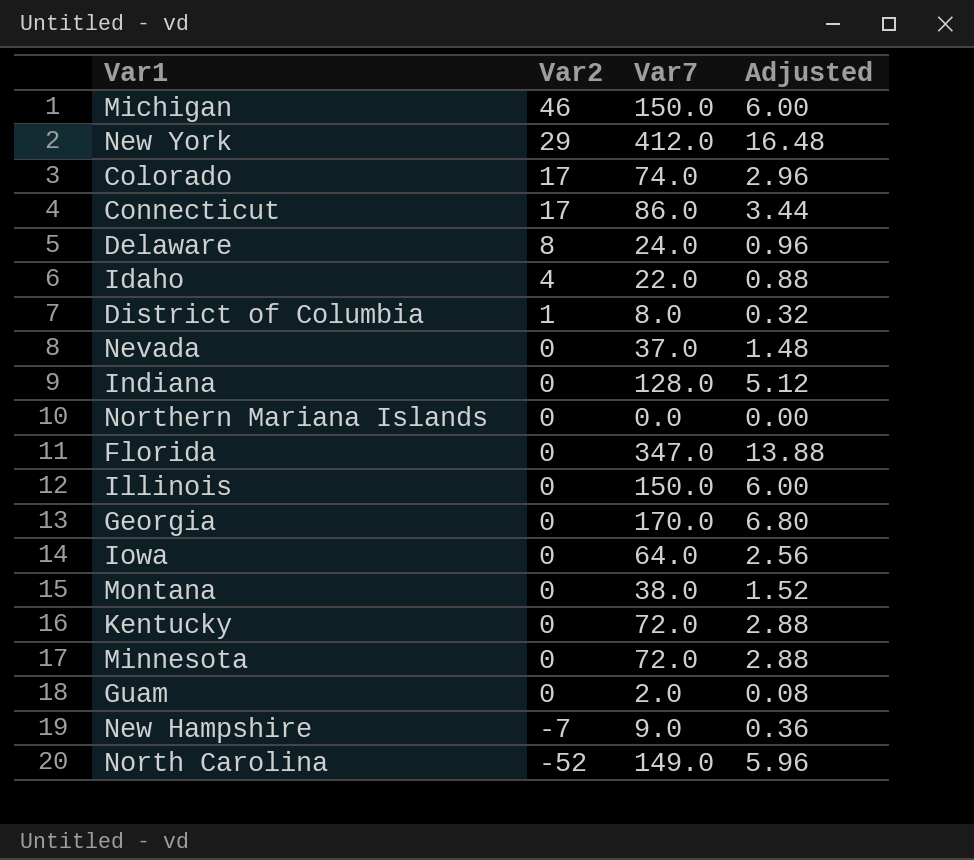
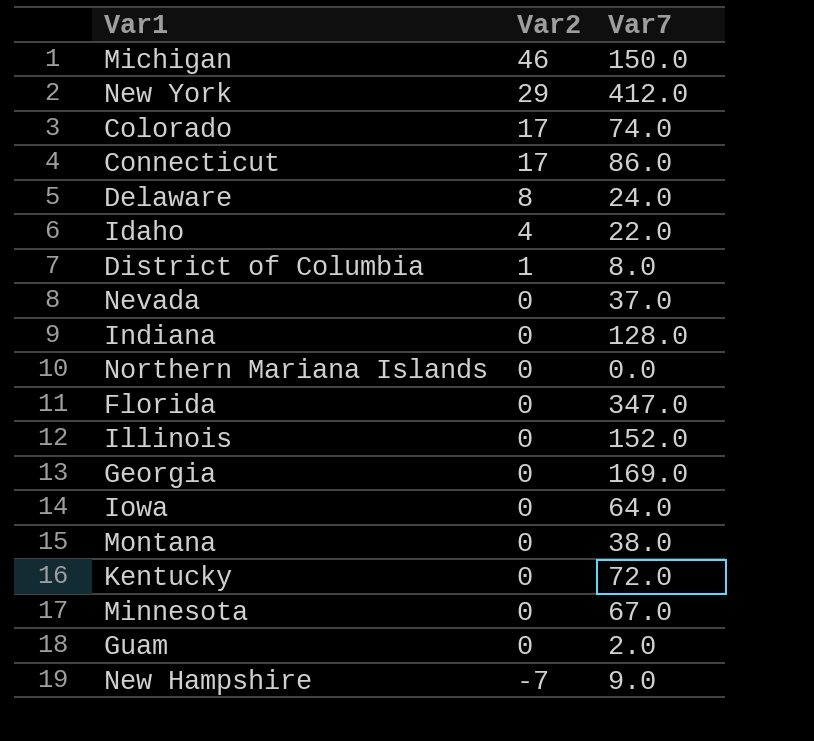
column Adjusted | formula: [Var7] * 0.04 -> none
row North Carolina: -52 | 149.0 | 5.96 -> none
Illinois | Var7: 150.0 -> 152.0
Georgia | Var7: 170.0 -> 169.0
Minnesota | Var7: 72.0 -> 67.0

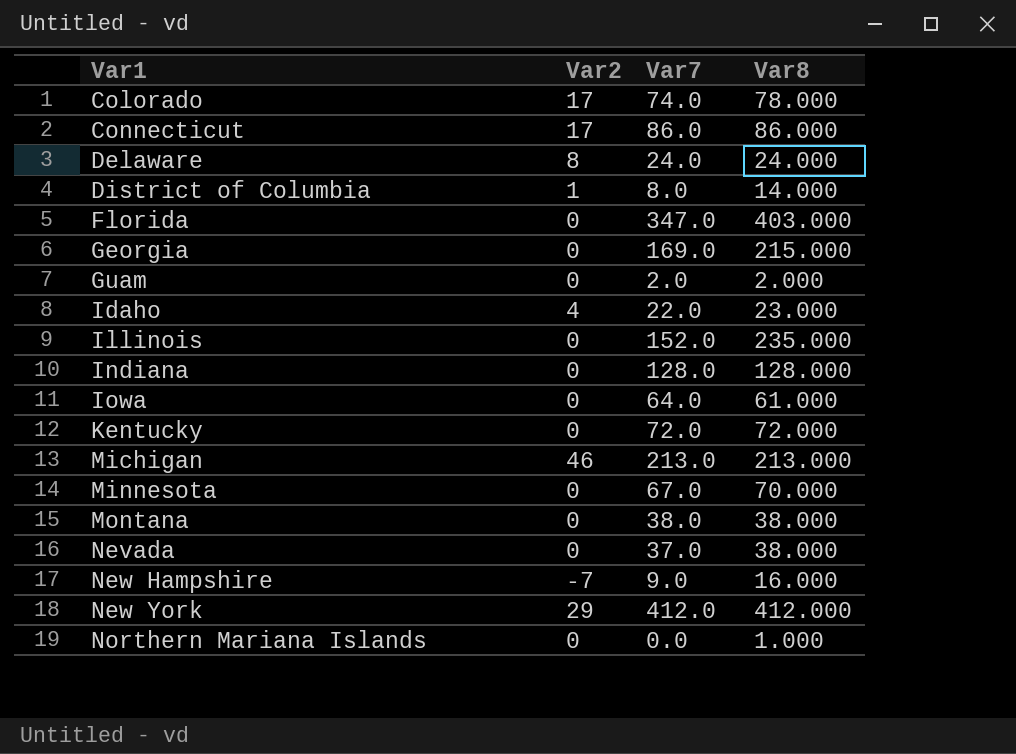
row order: Var2 descending -> Var1 ascending
column Var8 | position: none -> 4
Michigan | Var7: 150.0 -> 213.0

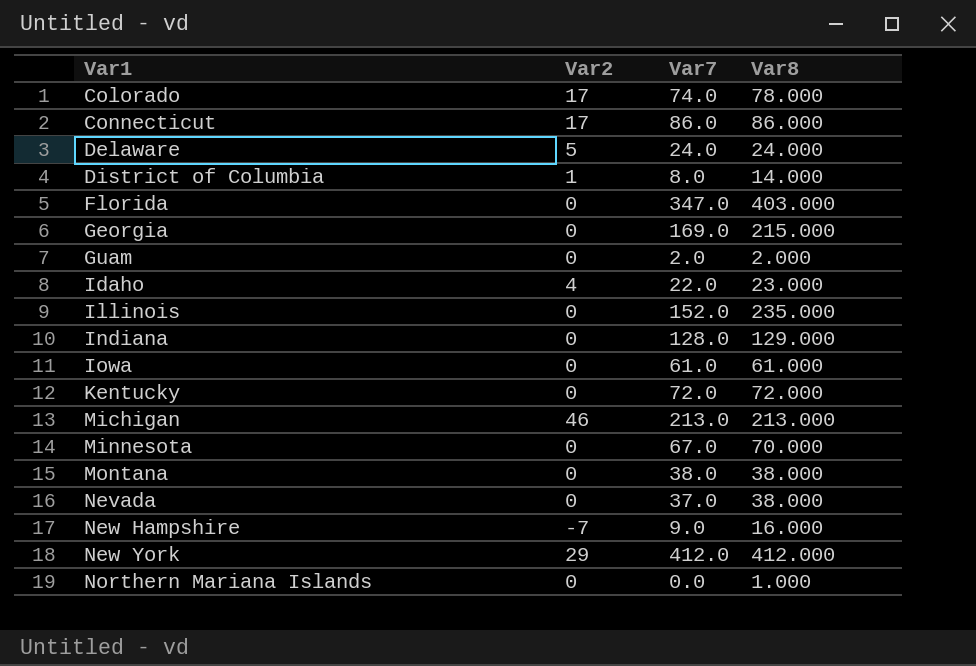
Delaware | Var2: 8 -> 5
Indiana | Var8: 128.000 -> 129.000
Iowa | Var7: 64.0 -> 61.0

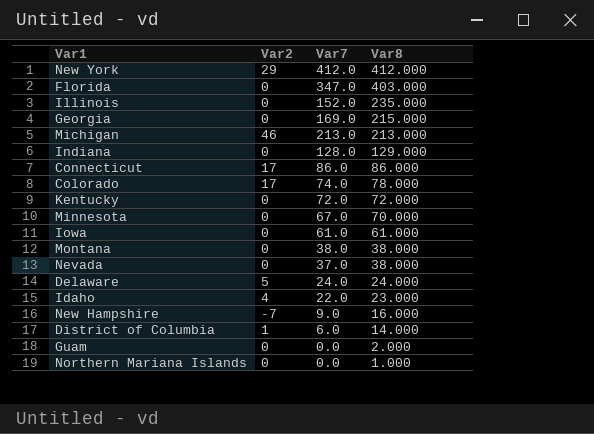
row order: Var1 ascending -> Var8 descending
District of Columbia | Var7: 8.0 -> 6.0
Guam | Var7: 2.0 -> 0.0

